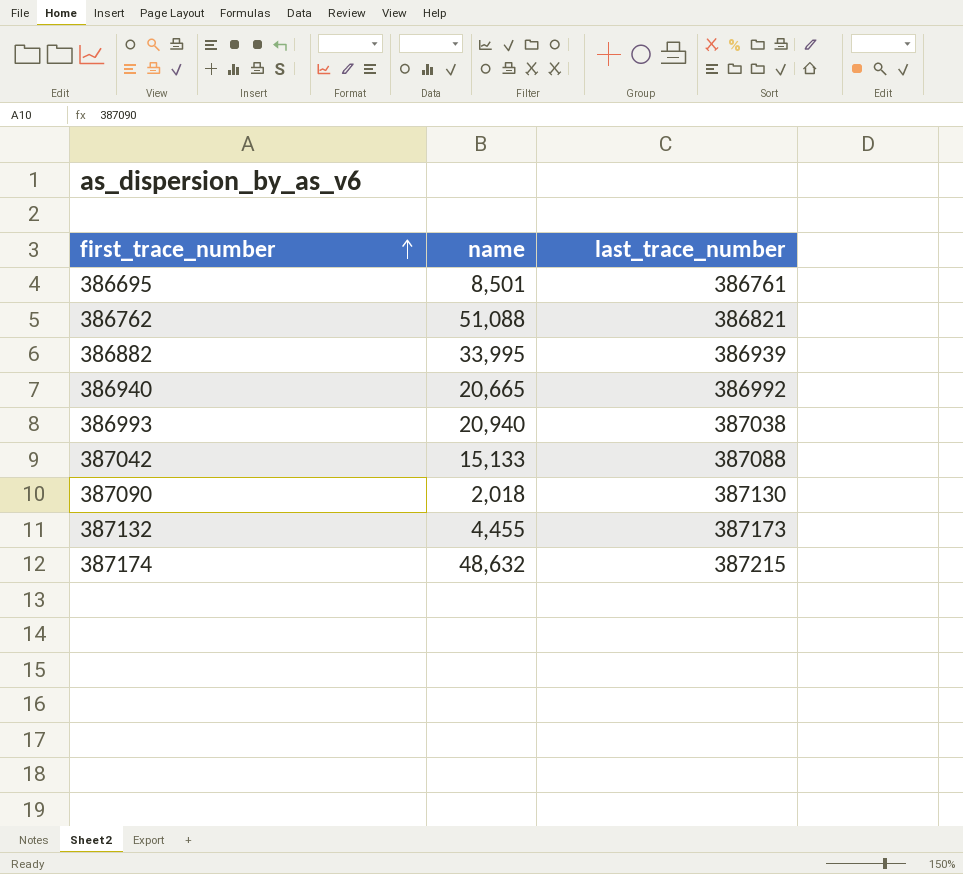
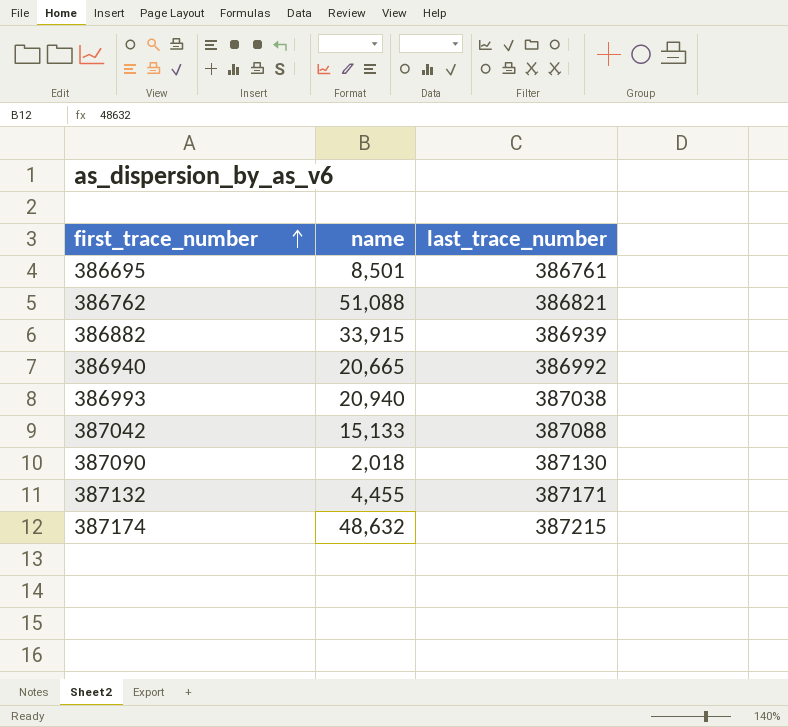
386882 | name: 33,995 -> 33,915
387132 | last_trace_number: 387173 -> 387171

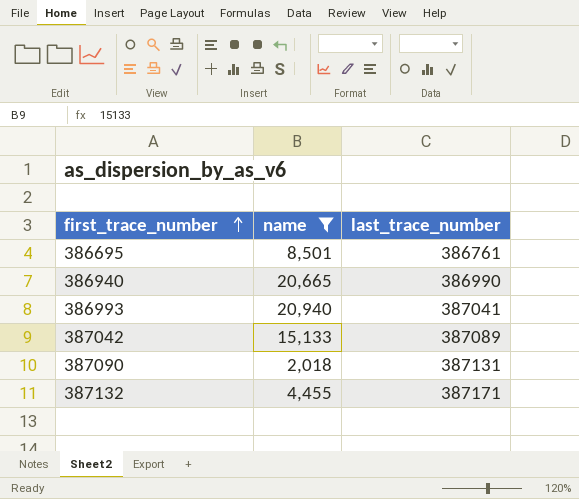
filter: none -> name <= 20,940
386940 | last_trace_number: 386992 -> 386990
386993 | last_trace_number: 387038 -> 387041
387042 | last_trace_number: 387088 -> 387089
387090 | last_trace_number: 387130 -> 387131

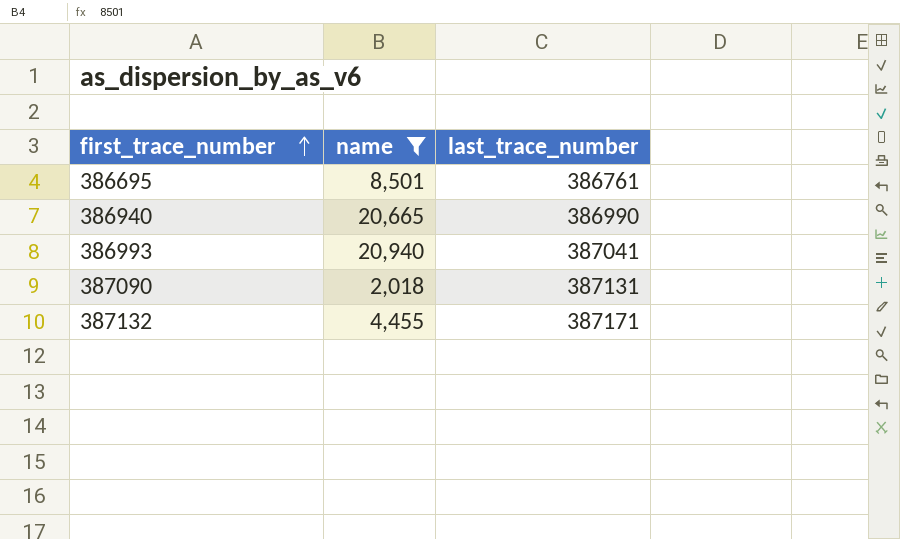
row 387042: 15,133 | 387089 -> none

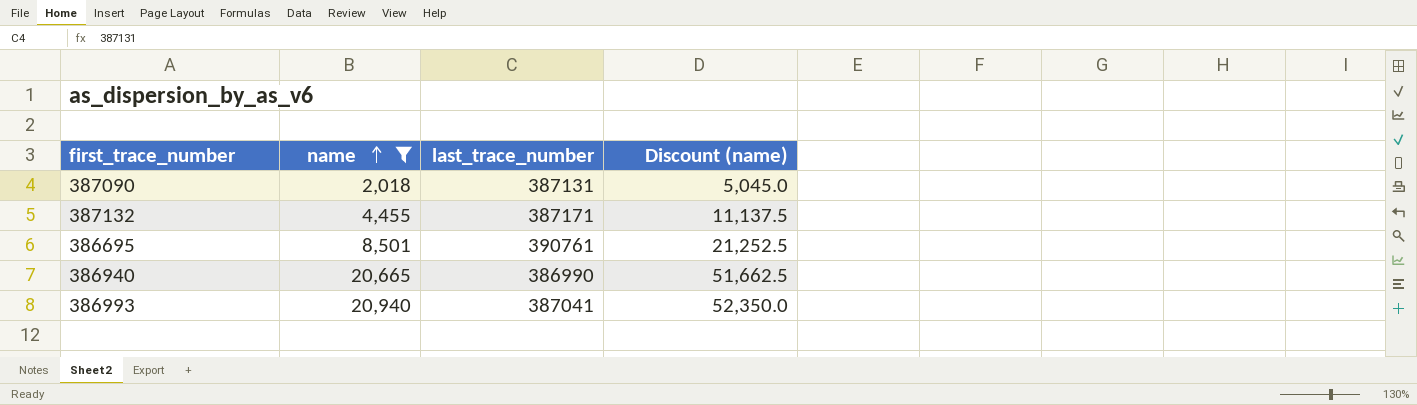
row order: first_trace_number ascending -> name ascending
column Discount (name) | formula: none -> [name] * 2.5
386695 | last_trace_number: 386761 -> 390761

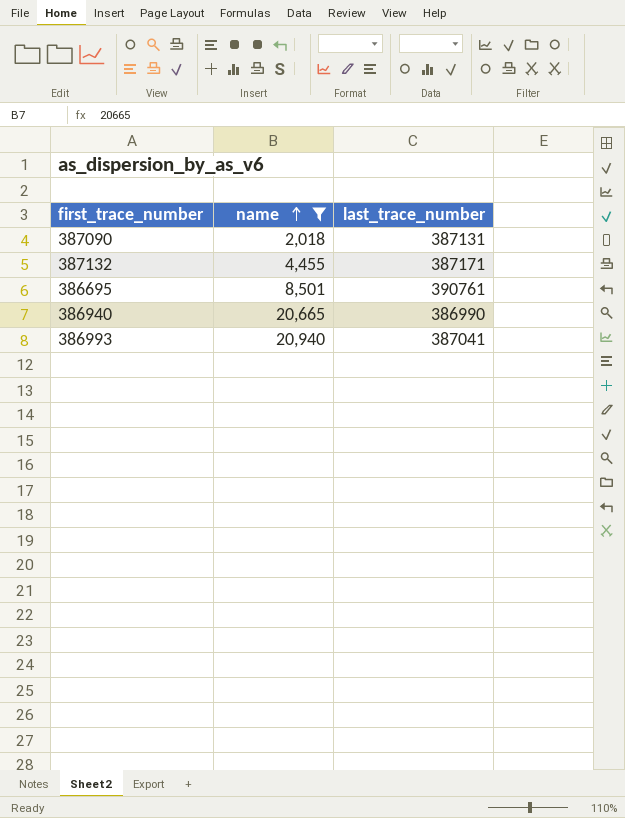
column Discount (name) | formula: [name] * 2.5 -> none

